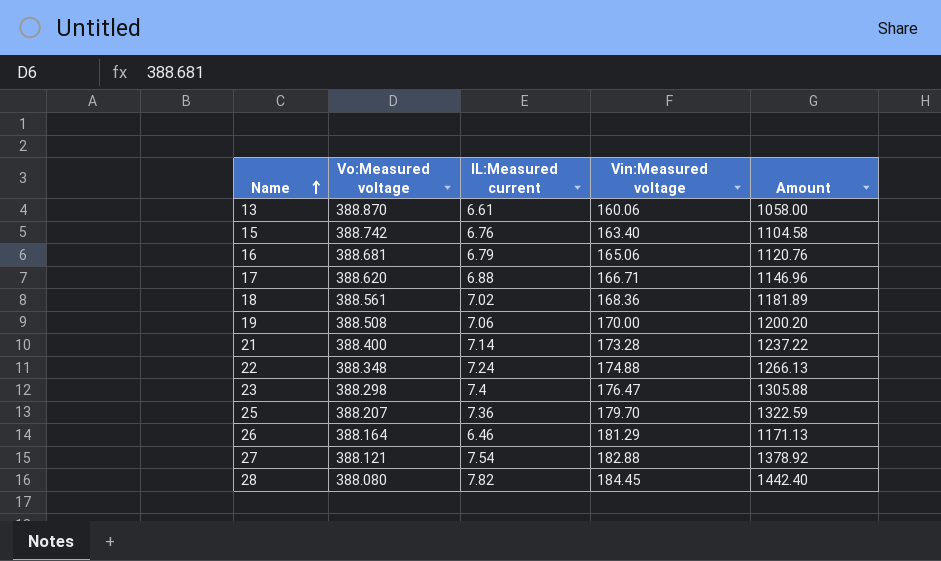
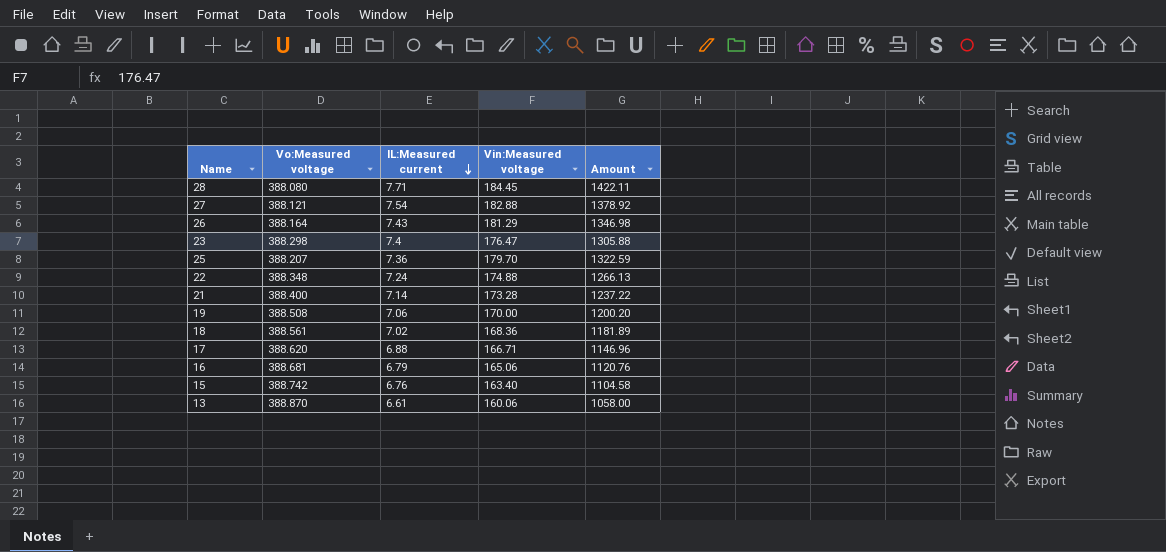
row order: Name ascending -> IL:Measured current descending
28 | IL:Measured current: 7.82 -> 7.71
28 | Amount: 1442.40 -> 1422.11
26 | IL:Measured current: 6.46 -> 7.43
26 | Amount: 1171.13 -> 1346.98

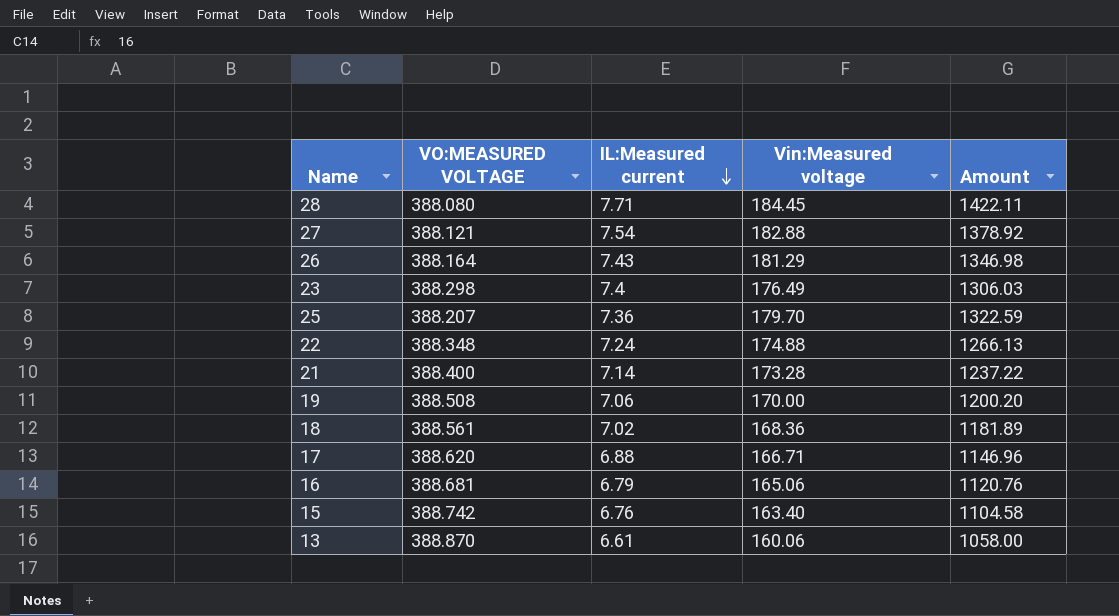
column name: Vo:Measured voltage -> VO:MEASURED VOLTAGE
23 | Vin:Measured voltage: 176.47 -> 176.49
23 | Amount: 1305.88 -> 1306.03

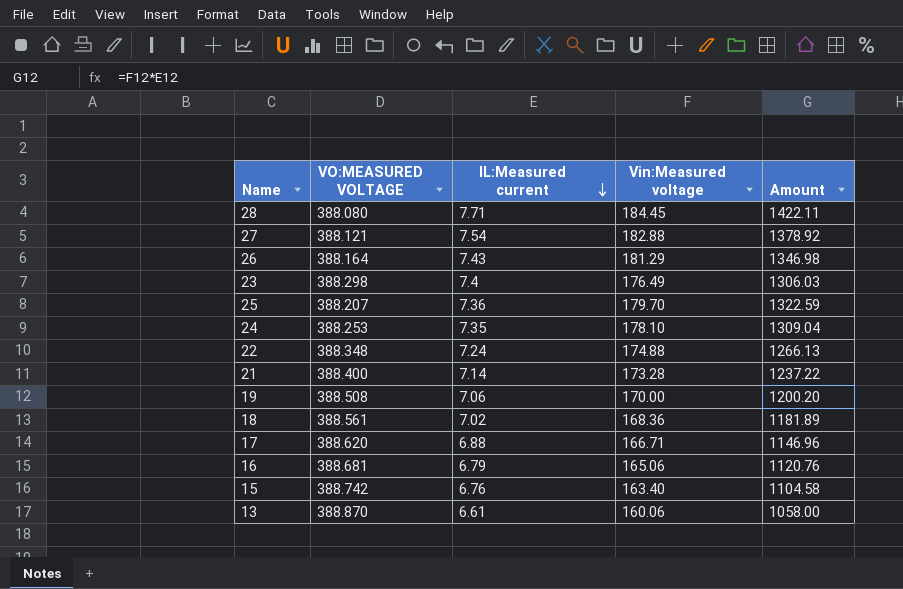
row 24: none -> 388.253 | 7.35 | 178.10 | 1309.04

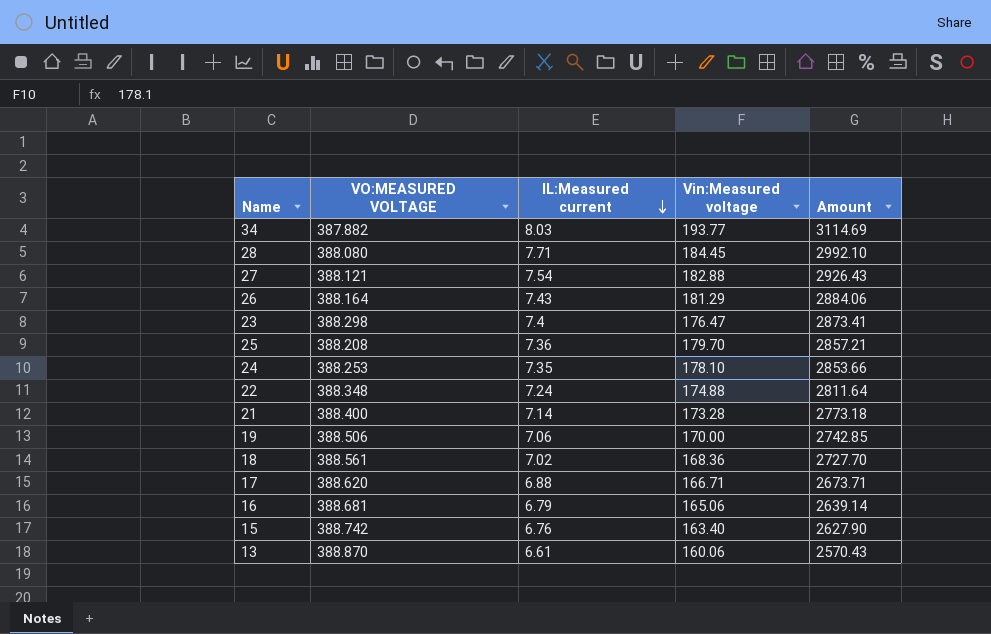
column Amount | formula: [IL:Measured current] * [Vin:Measured voltage] -> [VO:MEASURED VOLTAGE] * [IL:Measured current]
row 34: none -> 387.882 | 8.03 | 193.77 | 3114.69
23 | Vin:Measured voltage: 176.49 -> 176.47
25 | VO:MEASURED VOLTAGE: 388.207 -> 388.208
19 | VO:MEASURED VOLTAGE: 388.508 -> 388.506

